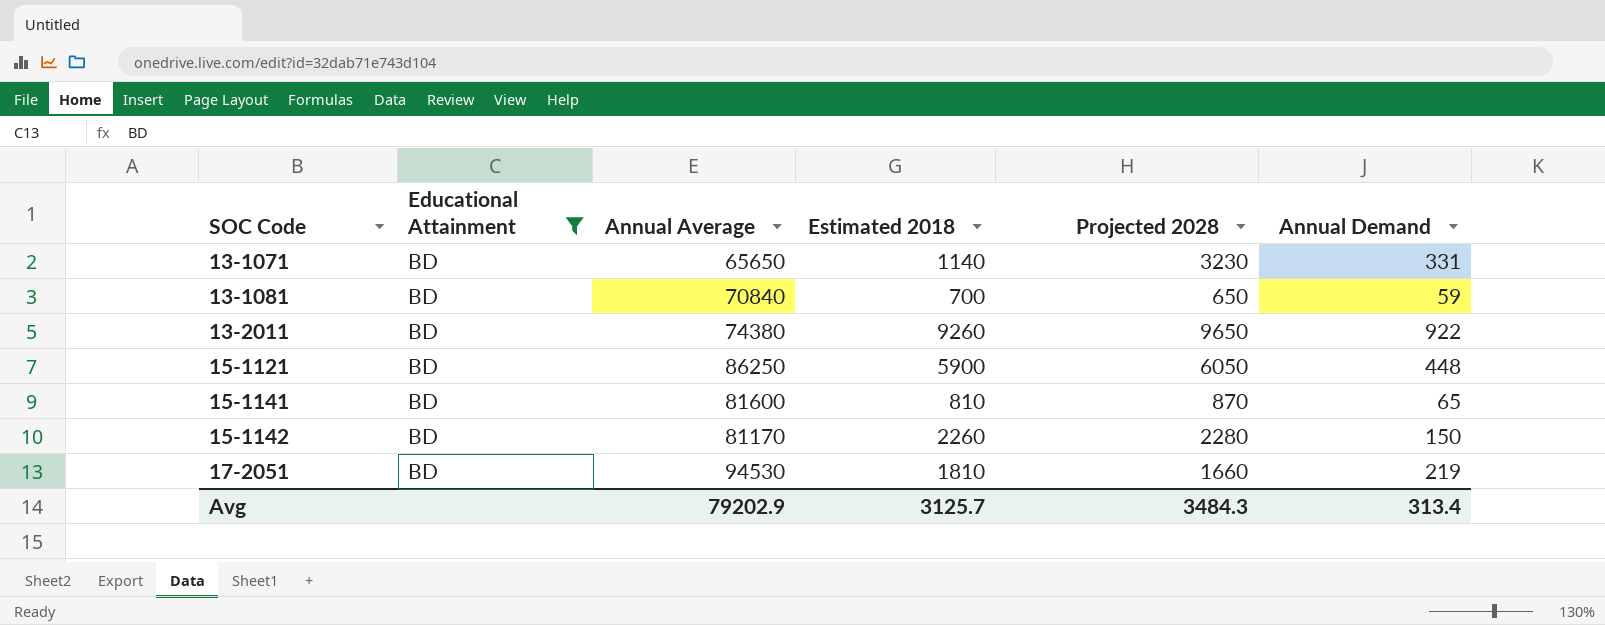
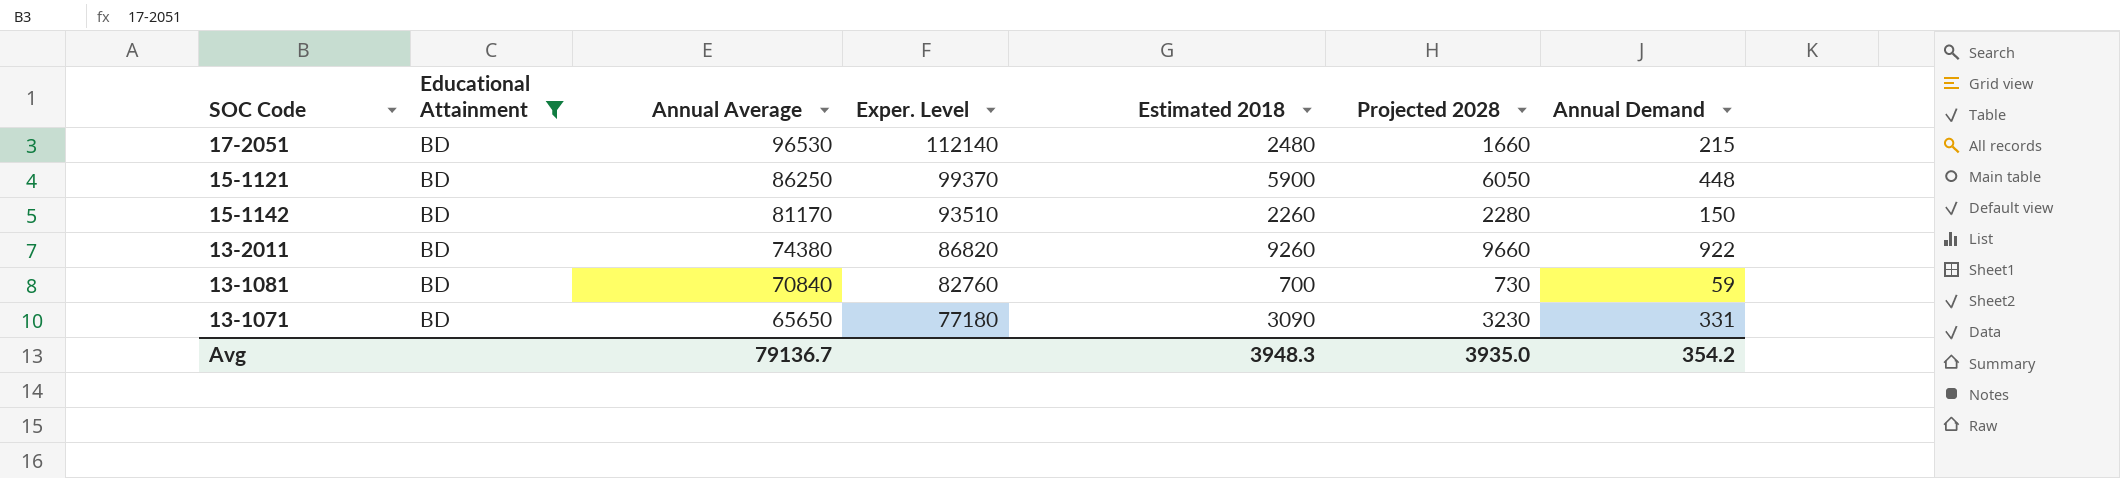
row order: SOC Code ascending -> Annual Average descending
column Exper. Level | position: none -> 4
row 15-1141: BD | 81600 | 810 | 870 | 65 -> none
17-2051 | Annual Average: 94530 -> 96530
17-2051 | Estimated 2018: 1810 -> 2480
17-2051 | Annual Demand: 219 -> 215
13-2011 | Projected 2028: 9650 -> 9660
13-1081 | Projected 2028: 650 -> 730
13-1071 | Estimated 2018: 1140 -> 3090
Avg | Annual Average: 79202.9 -> 79136.7
Avg | Estimated 2018: 3125.7 -> 3948.3
Avg | Projected 2028: 3484.3 -> 3935.0
Avg | Annual Demand: 313.4 -> 354.2

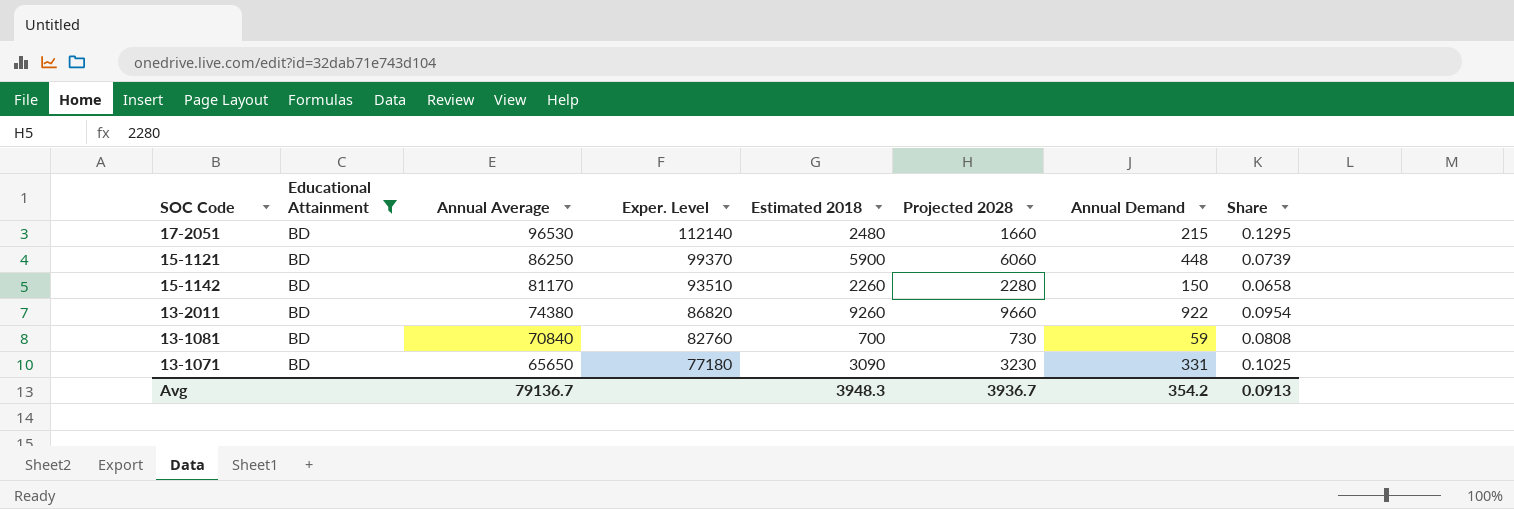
column Share | formula: none -> [Annual Demand] / [Projected 2028]
15-1121 | Projected 2028: 6050 -> 6060
Avg | Projected 2028: 3935.0 -> 3936.7

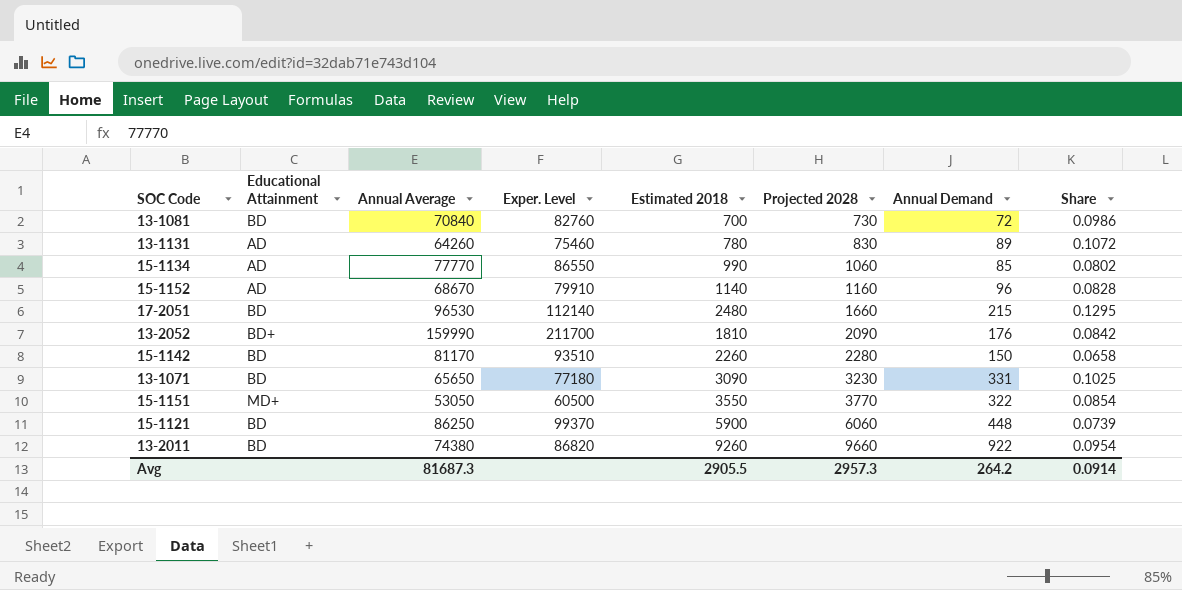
filter: Educational Attainment = BD -> none
row order: Annual Average descending -> Projected 2028 ascending
13-1081 | Annual Demand: 59 -> 72
13-1081 | Share: 0.0808 -> 0.0986
Avg | Annual Average: 79136.7 -> 81687.3
Avg | Estimated 2018: 3948.3 -> 2905.5
Avg | Projected 2028: 3936.7 -> 2957.3
Avg | Annual Demand: 354.2 -> 264.2
Avg | Share: 0.0913 -> 0.0914

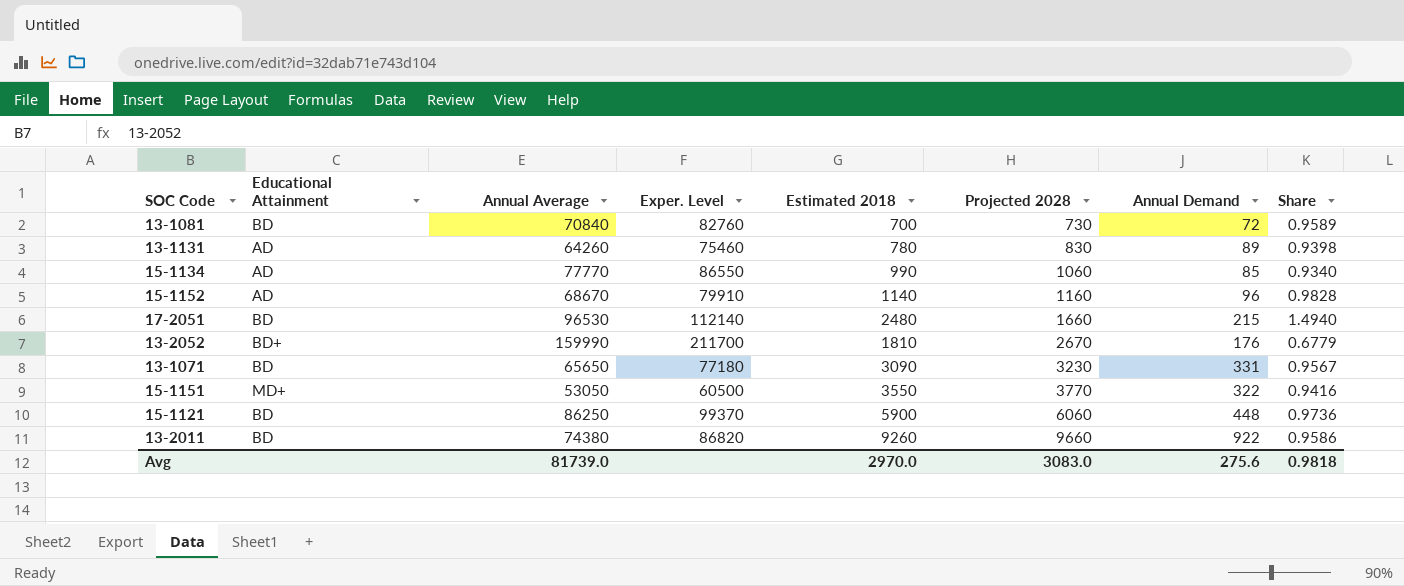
column Share | formula: [Annual Demand] / [Projected 2028] -> [Estimated 2018] / [Projected 2028]
row 15-1142: BD | 81170 | 93510 | 2260 | 2280 | 150 | 0.0658 -> none
13-2052 | Projected 2028: 2090 -> 2670
Avg | Annual Average: 81687.3 -> 81739.0
Avg | Estimated 2018: 2905.5 -> 2970.0
Avg | Projected 2028: 2957.3 -> 3083.0
Avg | Annual Demand: 264.2 -> 275.6
Avg | Share: 0.0914 -> 0.9818

